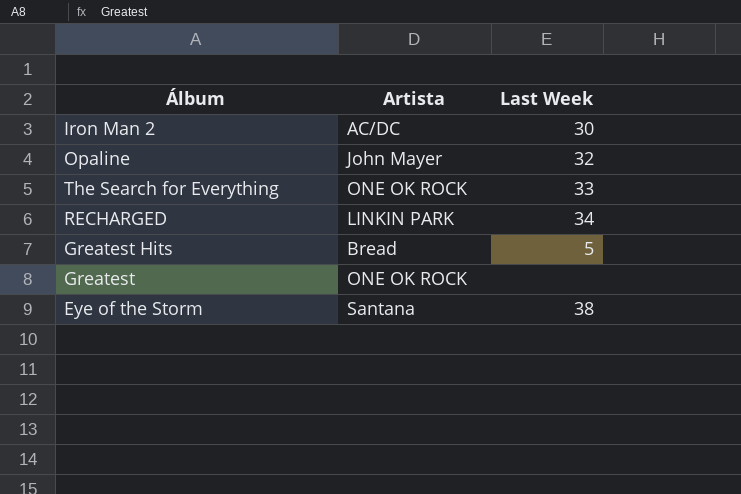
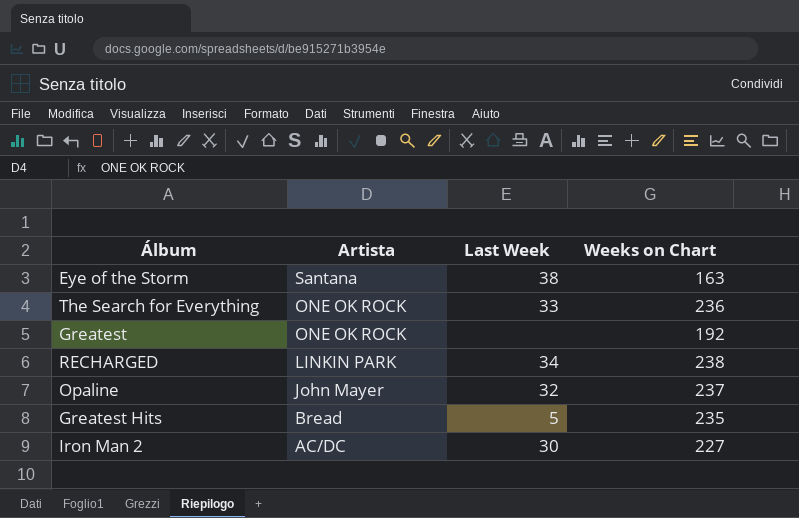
row order: none -> Artista descending
column Weeks on Chart | position: none -> 4

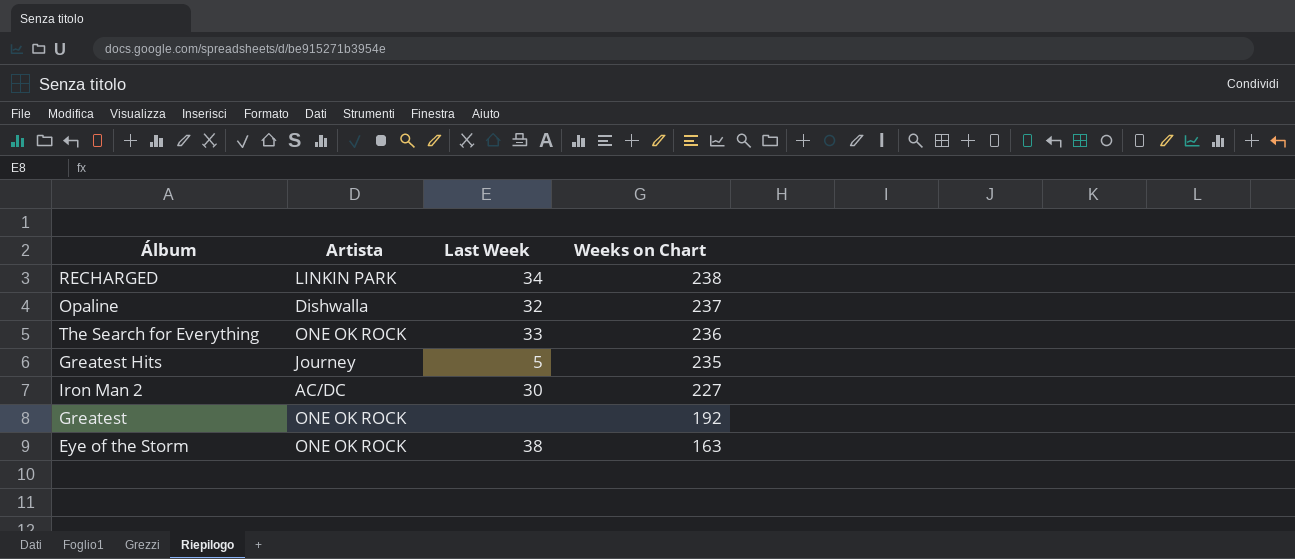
row order: Artista descending -> Weeks on Chart descending
Opaline | Artista: John Mayer -> Dishwalla
Greatest Hits | Artista: Bread -> Journey
Eye of the Storm | Artista: Santana -> ONE OK ROCK

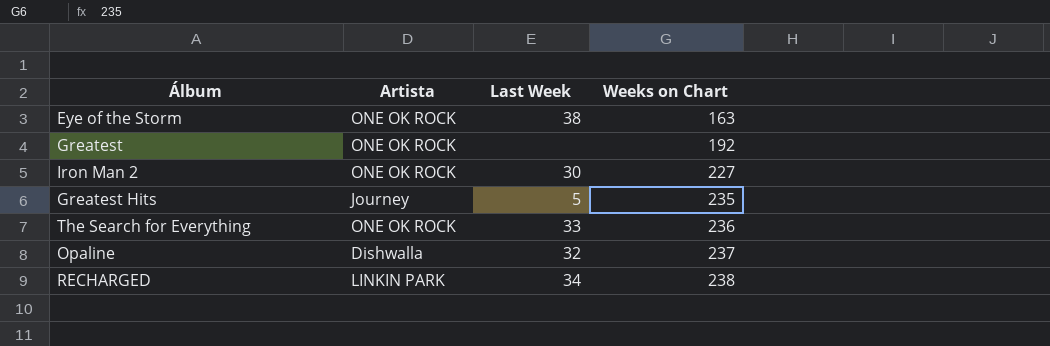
row order: Weeks on Chart descending -> Weeks on Chart ascending
Iron Man 2 | Artista: AC/DC -> ONE OK ROCK

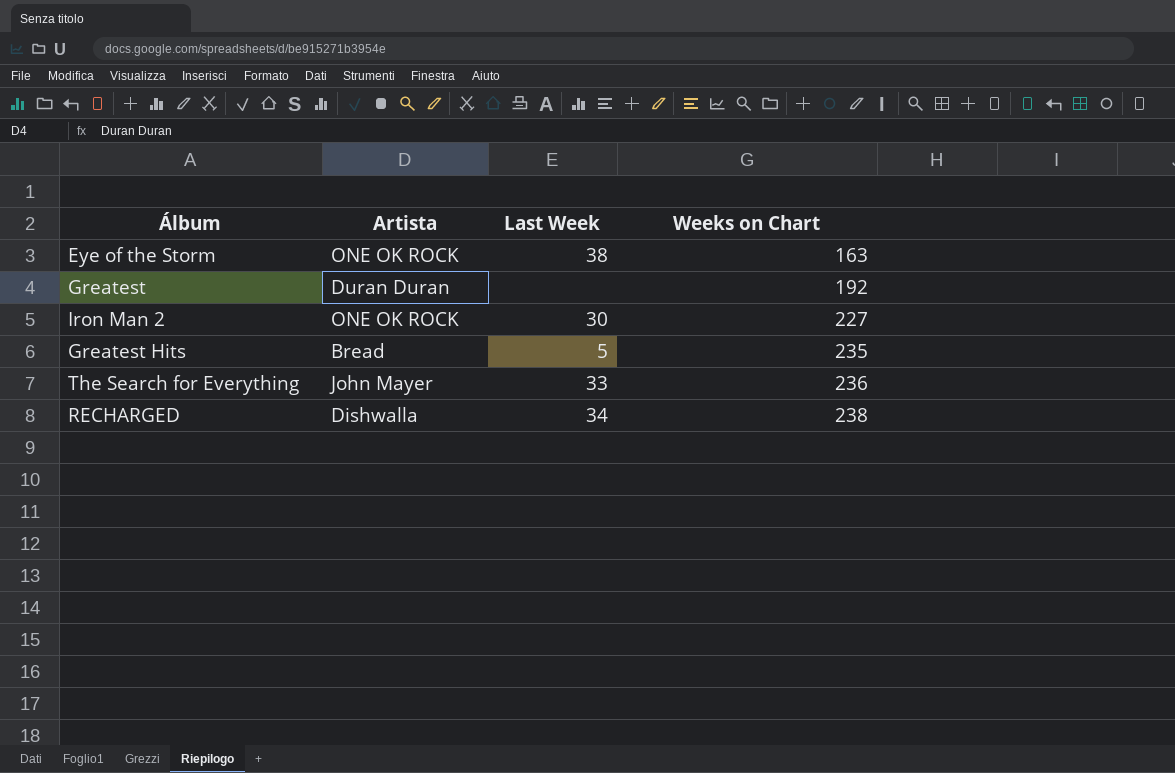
row Opaline: Dishwalla | 32 | 237 -> none
Greatest | Artista: ONE OK ROCK -> Duran Duran
Greatest Hits | Artista: Journey -> Bread
The Search for Everything | Artista: ONE OK ROCK -> John Mayer
RECHARGED | Artista: LINKIN PARK -> Dishwalla

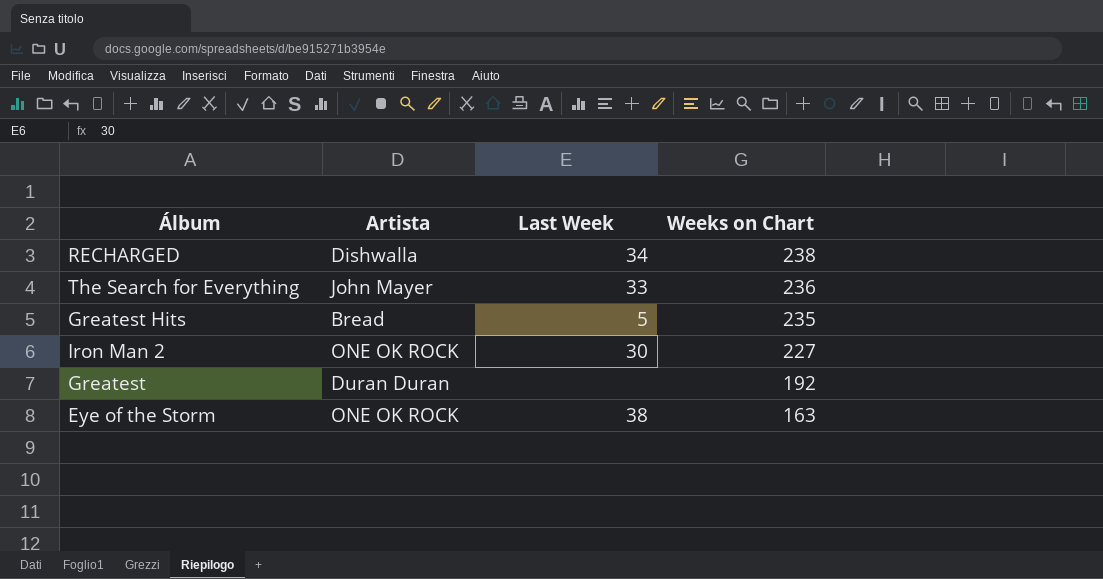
row order: Weeks on Chart ascending -> Weeks on Chart descending

